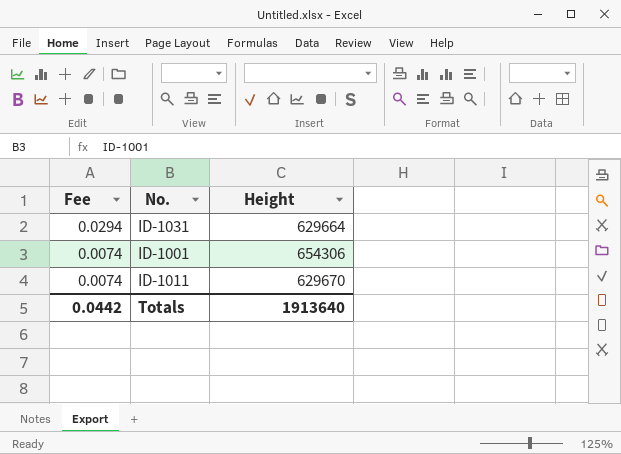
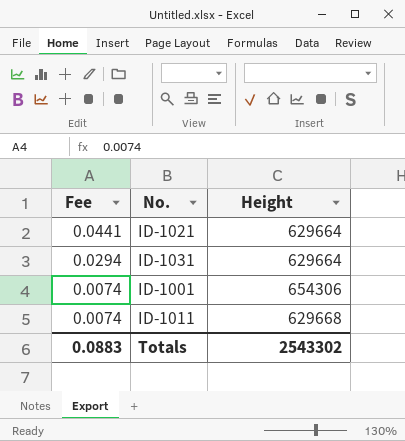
row ID-1021: none -> 0.0441 | 629664
ID-1011 | Height: 629670 -> 629668
Totals | Fee: 0.0442 -> 0.0883
Totals | Height: 1913640 -> 2543302

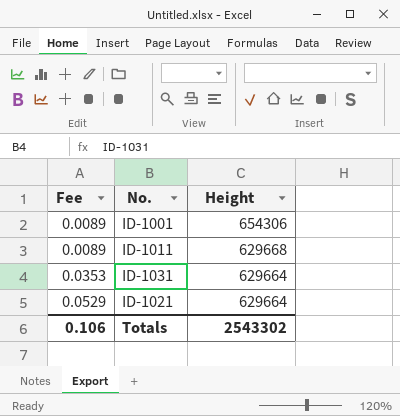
row order: Fee descending -> Fee ascending
ID-1001 | Fee: 0.0074 -> 0.0089
ID-1011 | Fee: 0.0074 -> 0.0089
ID-1031 | Fee: 0.0294 -> 0.0353
ID-1021 | Fee: 0.0441 -> 0.0529
Totals | Fee: 0.0883 -> 0.106

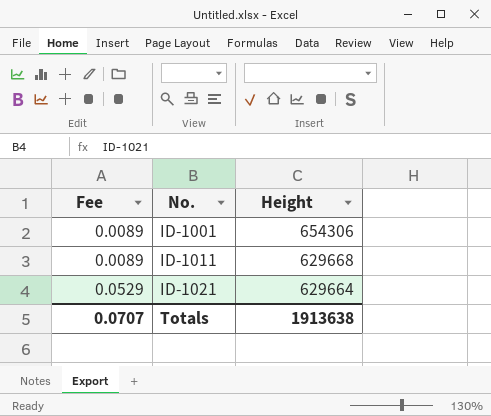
row ID-1031: 0.0353 | 629664 -> none
Totals | Fee: 0.106 -> 0.0707
Totals | Height: 2543302 -> 1913638

